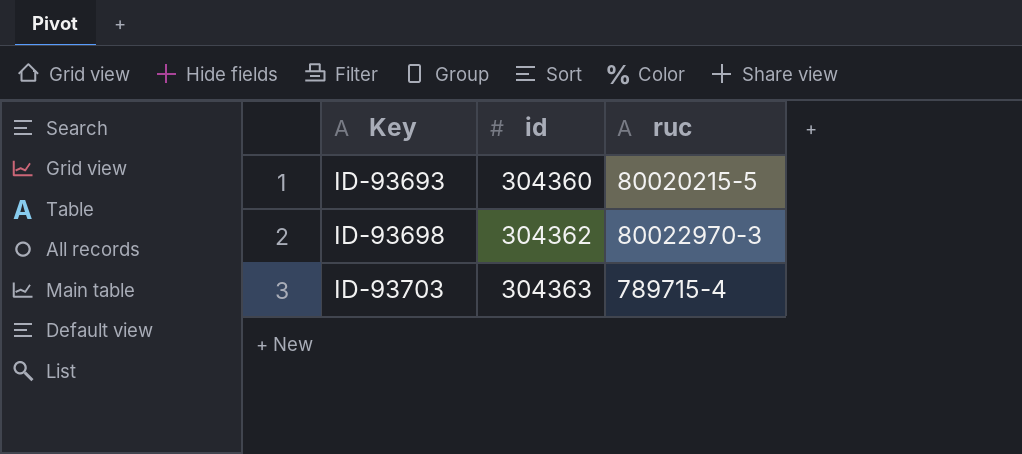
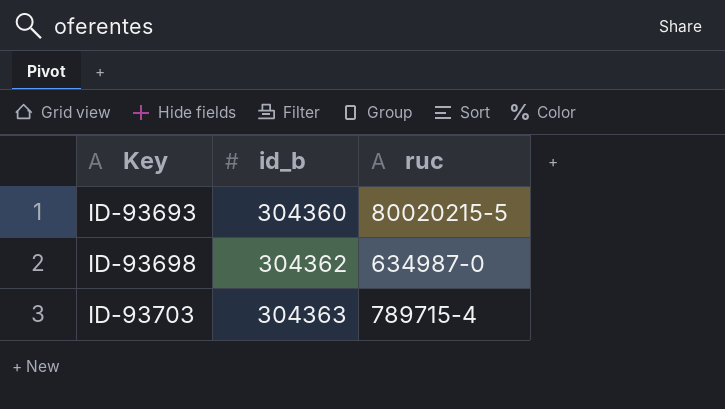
column name: id -> id_b
ID-93698 | ruc: 80022970-3 -> 634987-0

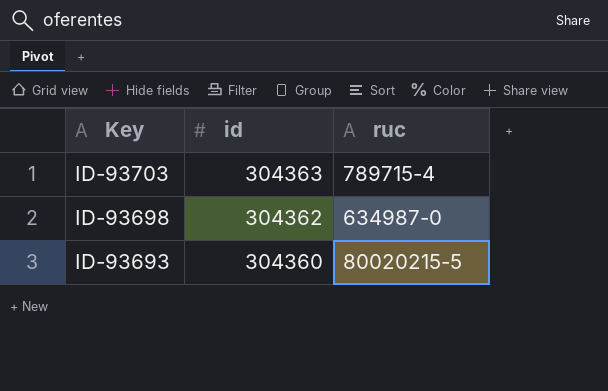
row order: Key ascending -> Key descending
column name: id_b -> id

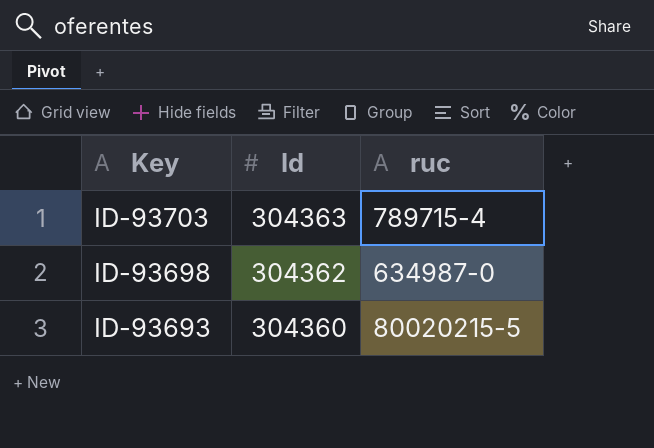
column name: id -> Id

